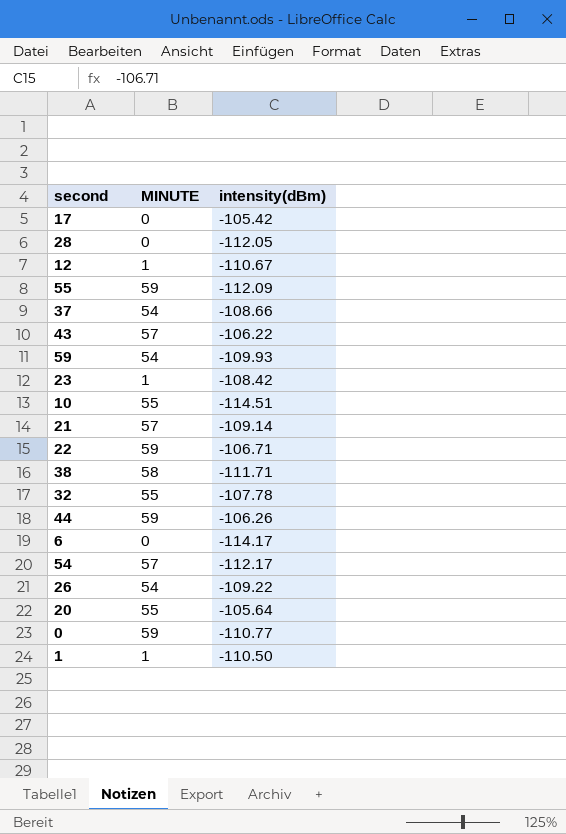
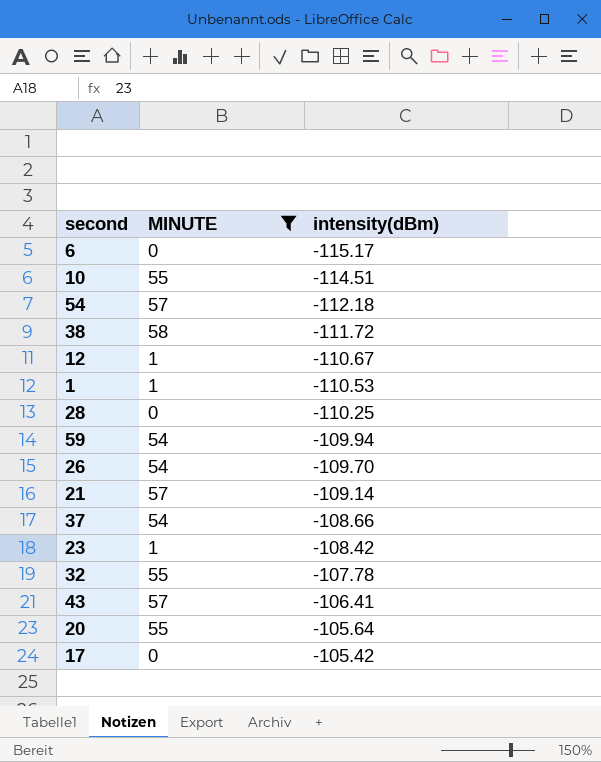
filter: none -> MINUTE != 59
row order: none -> intensity(dBm) ascending
6 | intensity(dBm): -114.17 -> -115.17
54 | intensity(dBm): -112.17 -> -112.18
38 | intensity(dBm): -111.71 -> -111.72
1 | intensity(dBm): -110.50 -> -110.53
28 | intensity(dBm): -112.05 -> -110.25
59 | intensity(dBm): -109.93 -> -109.94
26 | intensity(dBm): -109.22 -> -109.70
43 | intensity(dBm): -106.22 -> -106.41

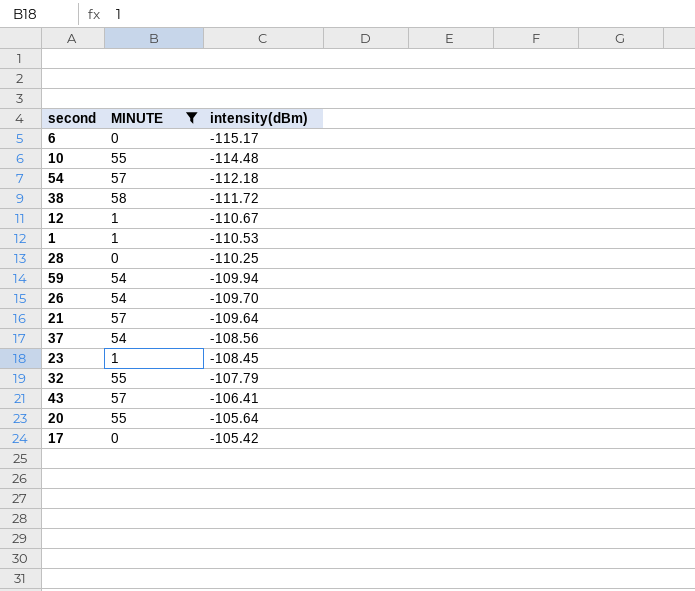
10 | intensity(dBm): -114.51 -> -114.48
21 | intensity(dBm): -109.14 -> -109.64
37 | intensity(dBm): -108.66 -> -108.56
23 | intensity(dBm): -108.42 -> -108.45
32 | intensity(dBm): -107.78 -> -107.79

